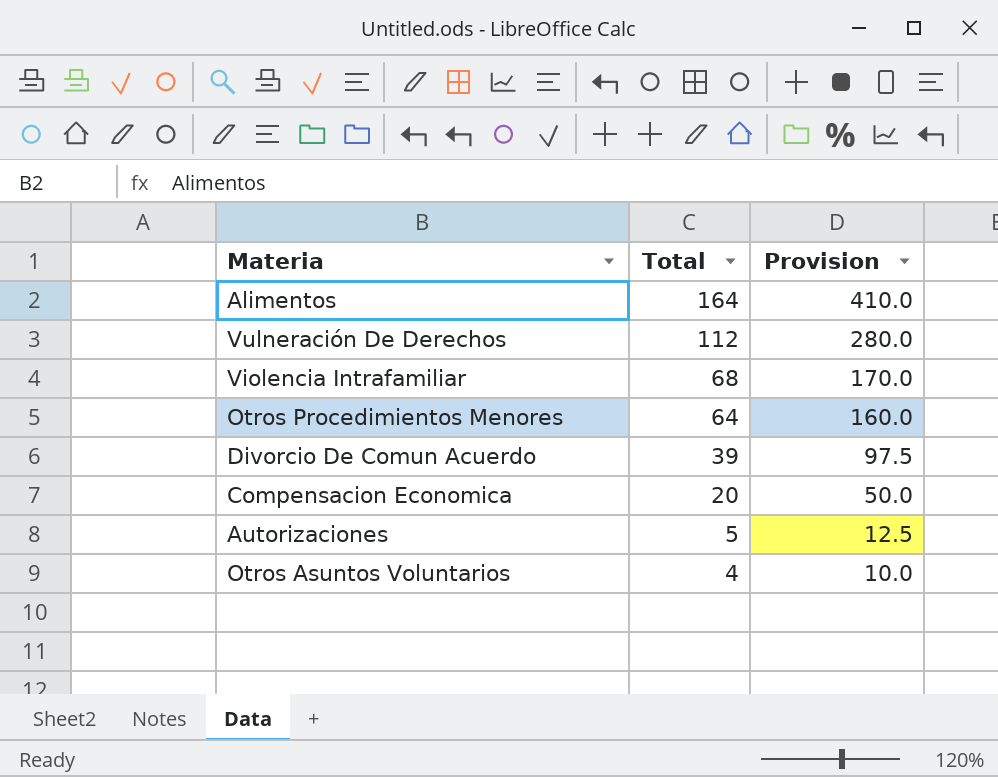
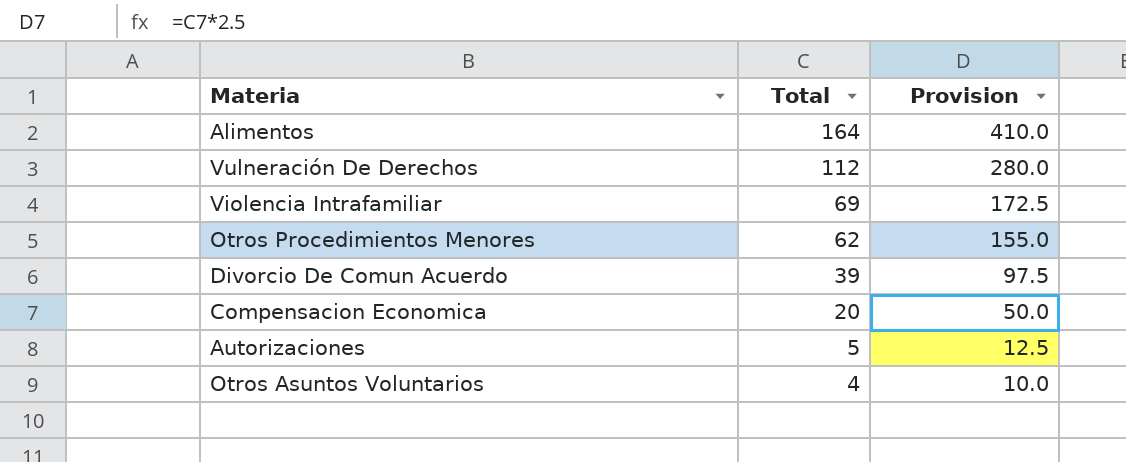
Violencia Intrafamiliar | Total: 68 -> 69
Violencia Intrafamiliar | Provision: 170.0 -> 172.5
Otros Procedimientos Menores | Total: 64 -> 62
Otros Procedimientos Menores | Provision: 160.0 -> 155.0

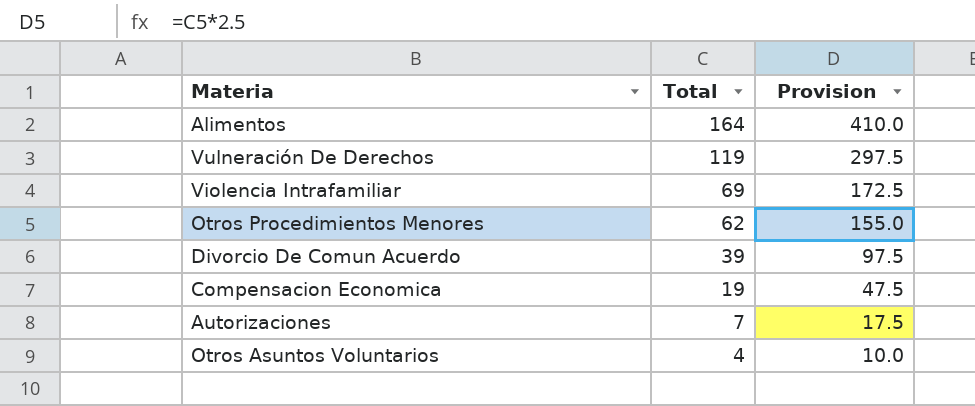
Vulneración De Derechos | Total: 112 -> 119
Vulneración De Derechos | Provision: 280.0 -> 297.5
Compensacion Economica | Total: 20 -> 19
Compensacion Economica | Provision: 50.0 -> 47.5
Autorizaciones | Total: 5 -> 7
Autorizaciones | Provision: 12.5 -> 17.5

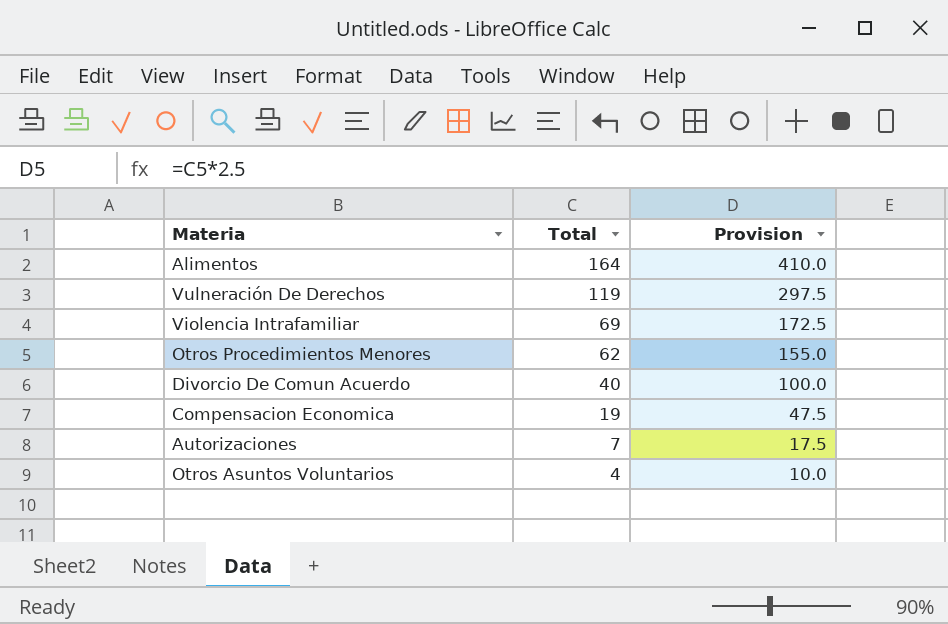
Divorcio De Comun Acuerdo | Total: 39 -> 40
Divorcio De Comun Acuerdo | Provision: 97.5 -> 100.0

